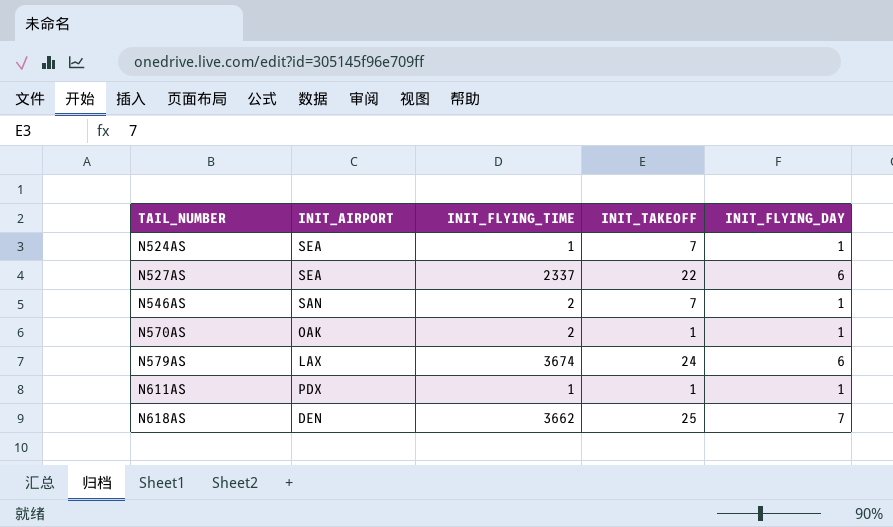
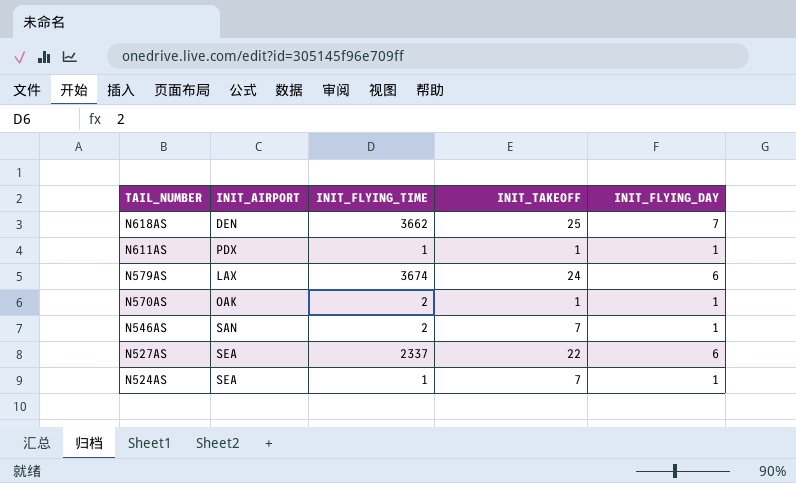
row order: TAIL_NUMBER ascending -> TAIL_NUMBER descending

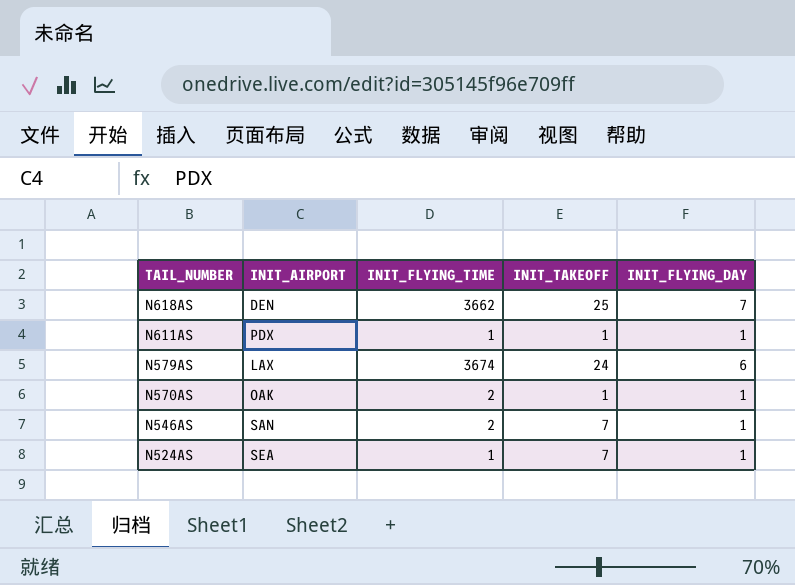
row N527AS: SEA | 2337 | 22 | 6 -> none

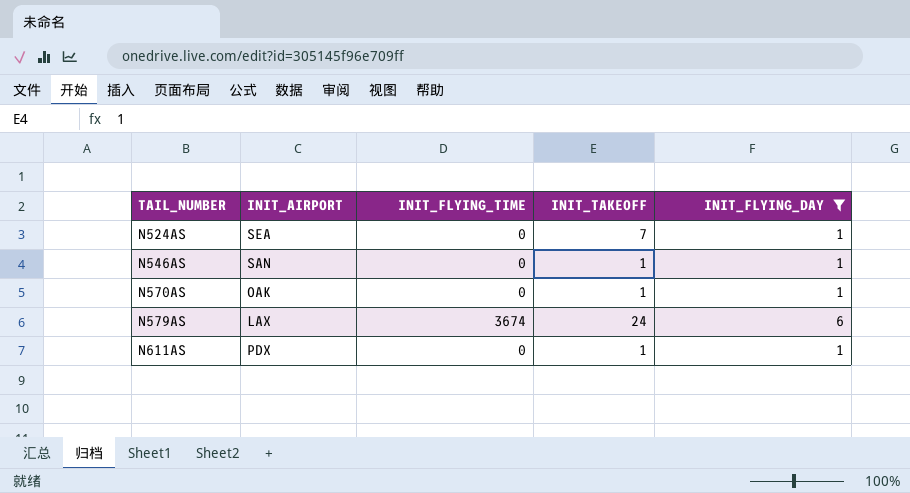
filter: none -> INIT_FLYING_DAY != 7
row order: TAIL_NUMBER descending -> TAIL_NUMBER ascending
N524AS | INIT_FLYING_TIME: 1 -> 0
N546AS | INIT_FLYING_TIME: 2 -> 0
N546AS | INIT_TAKEOFF: 7 -> 1
N570AS | INIT_FLYING_TIME: 2 -> 0
N611AS | INIT_FLYING_TIME: 1 -> 0

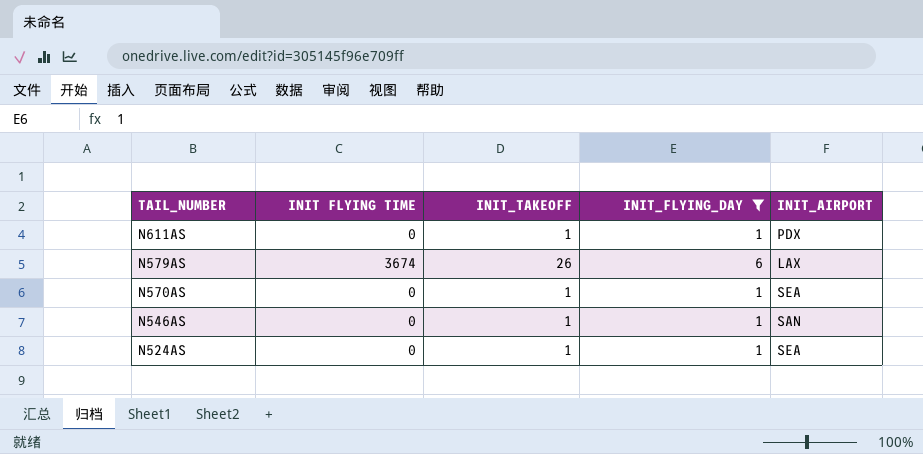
row order: TAIL_NUMBER ascending -> TAIL_NUMBER descending
column name: INIT_FLYING_TIME -> INIT FLYING TIME
column INIT_AIRPORT | position: 2 -> 5
N579AS | INIT_TAKEOFF: 24 -> 26
N570AS | INIT_AIRPORT: OAK -> SEA
N524AS | INIT_TAKEOFF: 7 -> 1

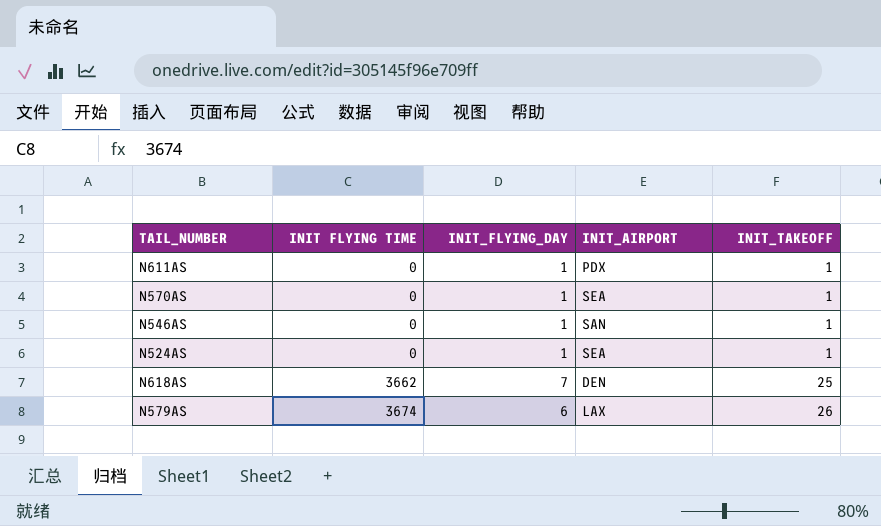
filter: INIT_FLYING_DAY != 7 -> none
row order: TAIL_NUMBER descending -> INIT FLYING TIME ascending
column INIT_TAKEOFF | position: 3 -> 5

